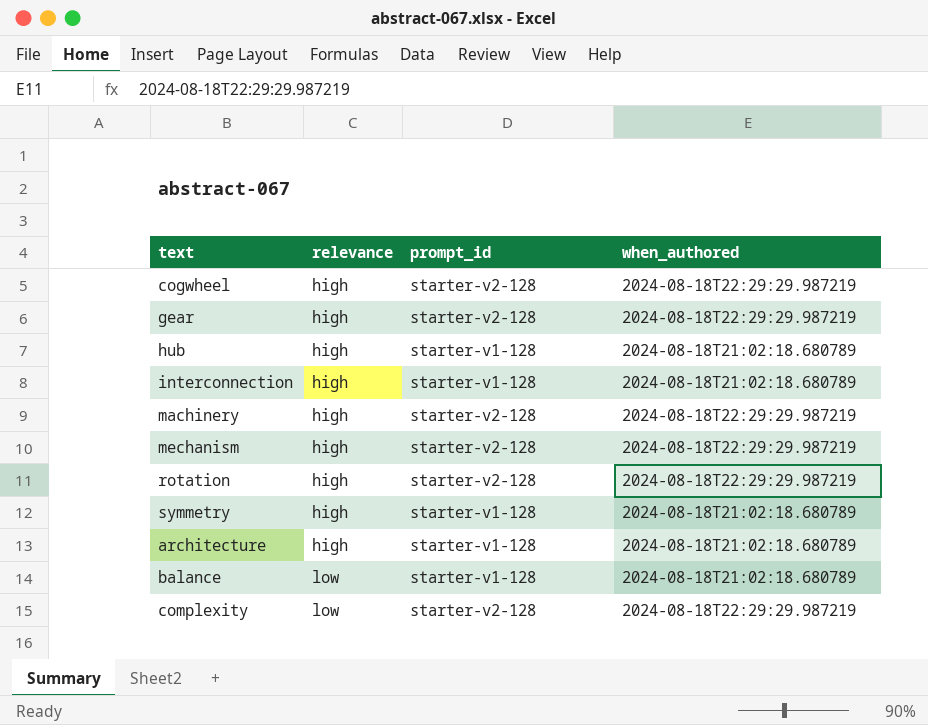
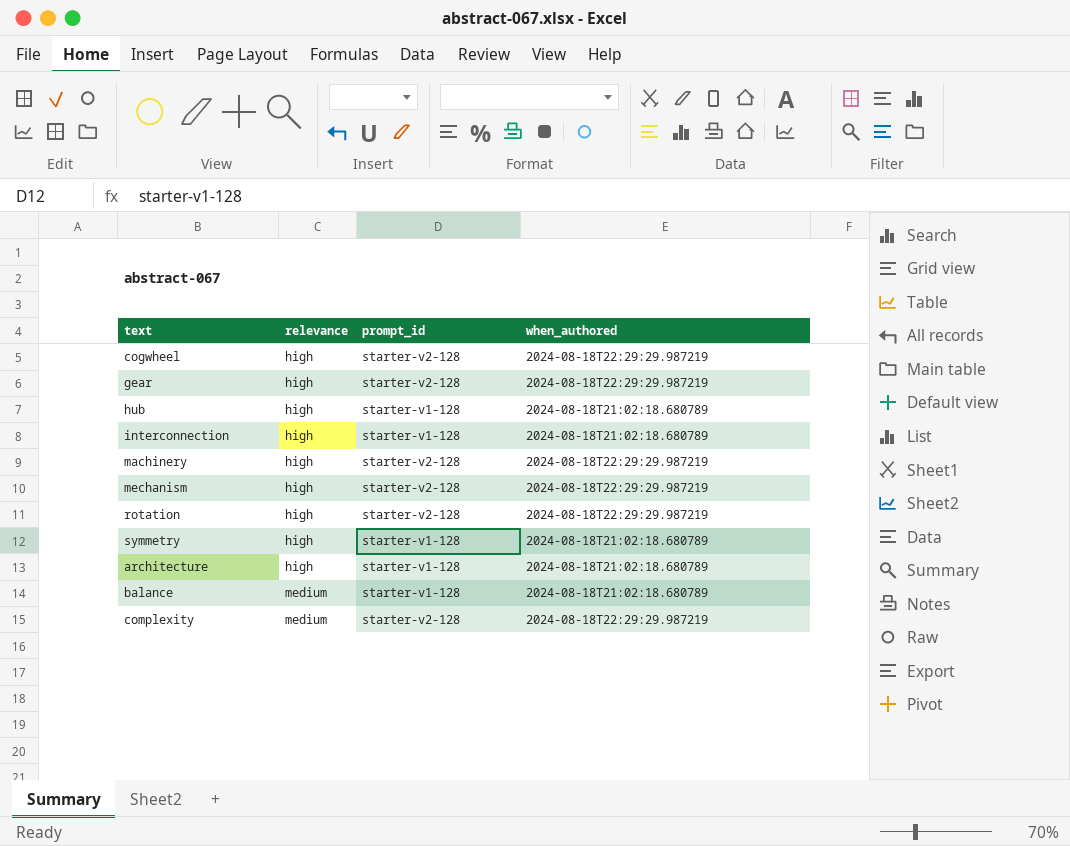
balance | relevance: low -> medium
complexity | relevance: low -> medium

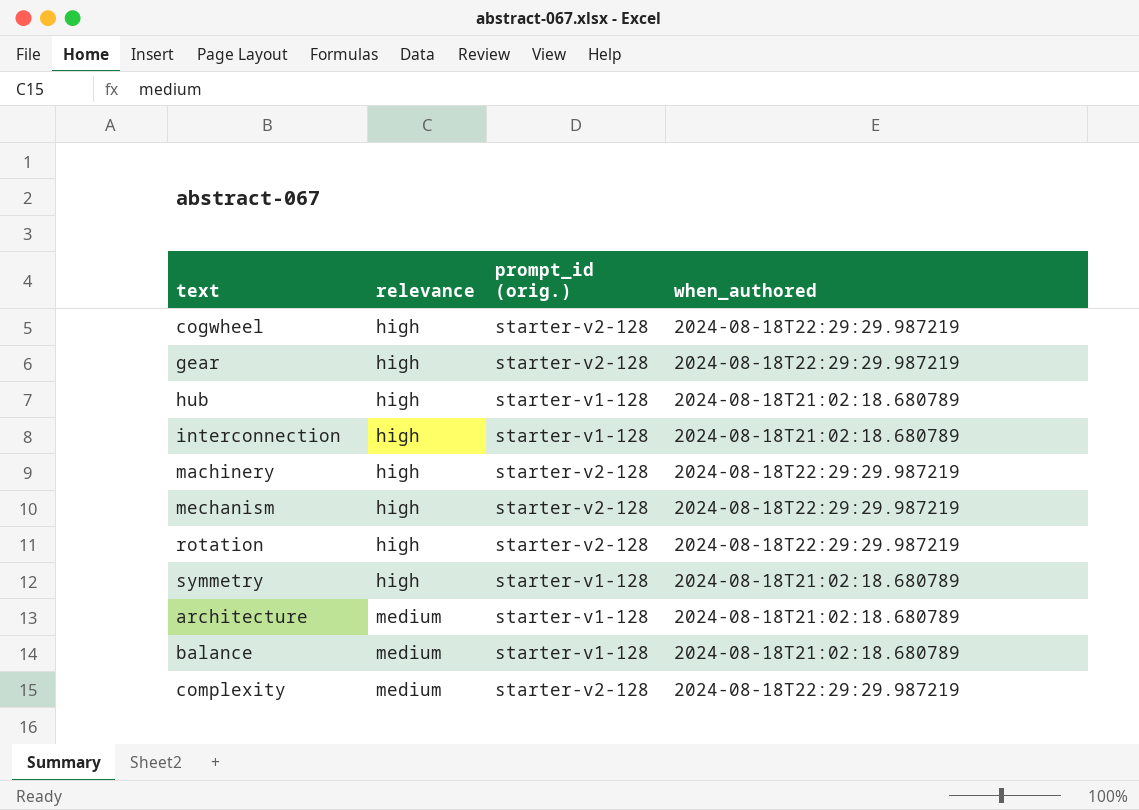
column name: prompt_id -> prompt_id (orig.)
architecture | relevance: high -> medium

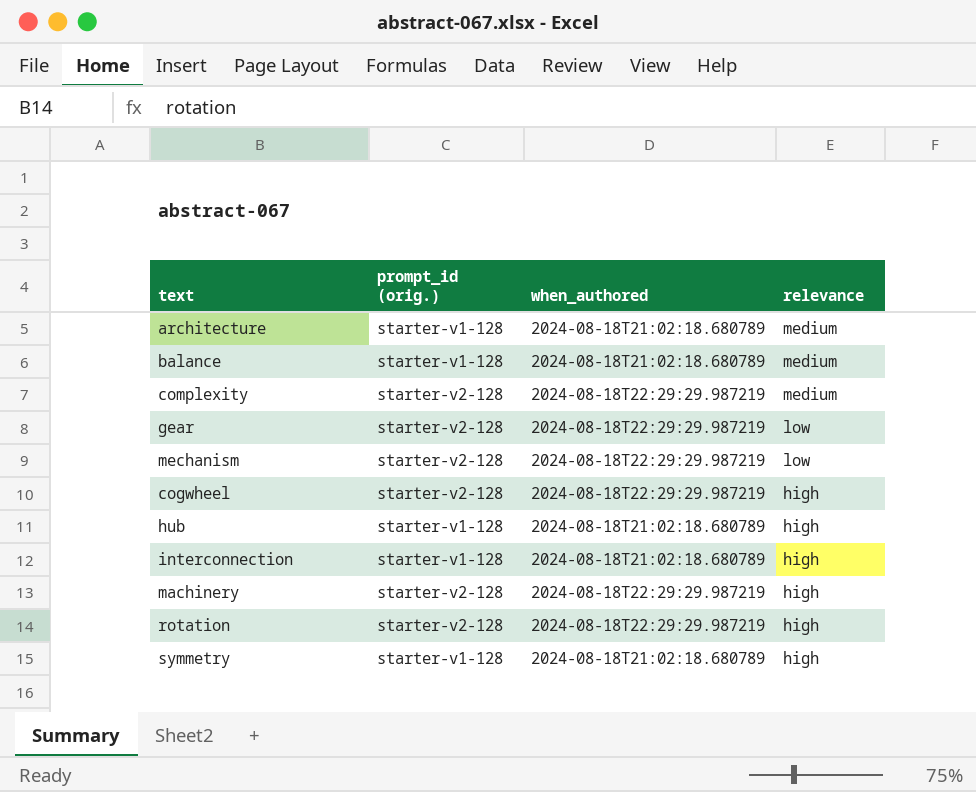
row order: relevance ascending -> relevance descending
column relevance | position: 2 -> 4
gear | relevance: high -> low
mechanism | relevance: high -> low

